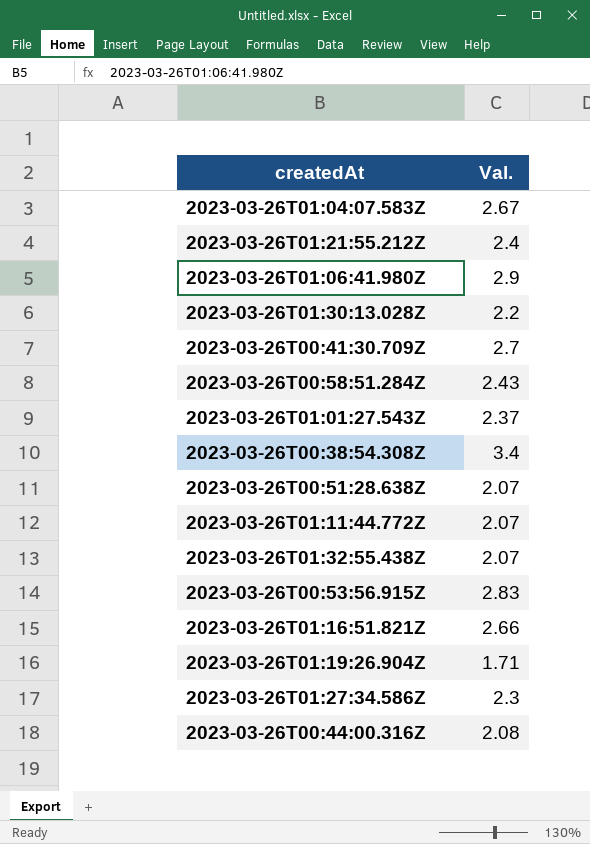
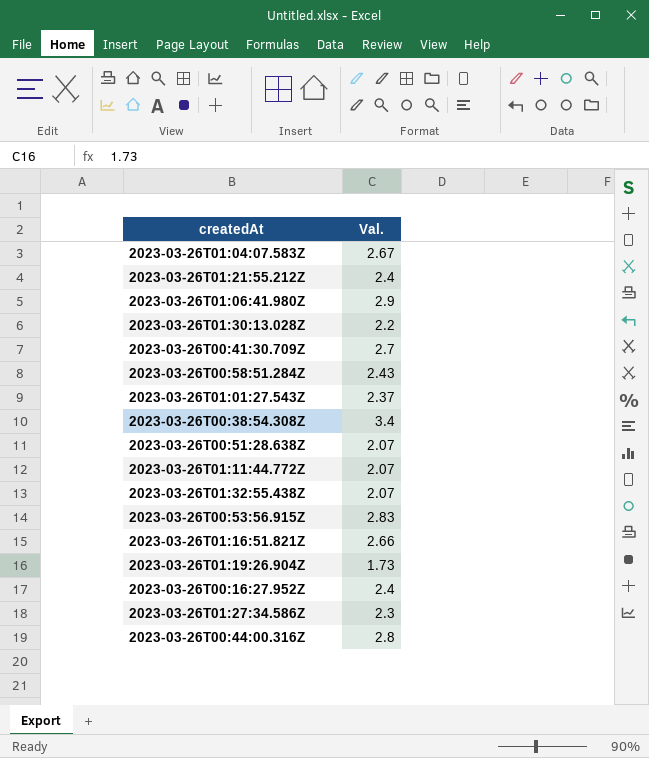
2023-03-26T01:19:26.904Z | Val.: 1.71 -> 1.73
row 2023-03-26T00:16:27.952Z: none -> 2.4
2023-03-26T00:44:00.316Z | Val.: 2.08 -> 2.8

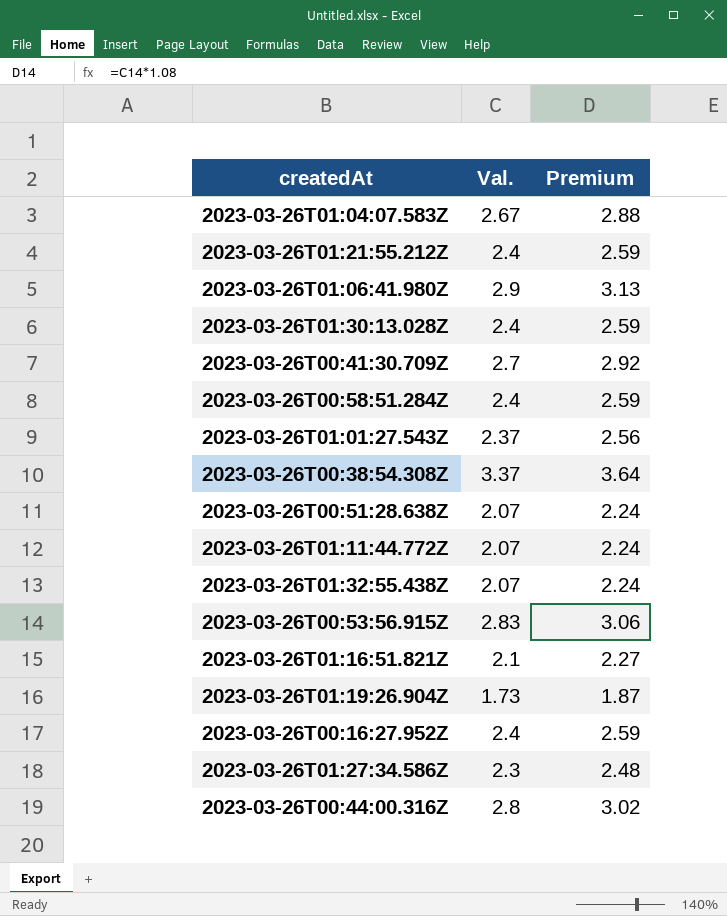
column Premium | formula: none -> [Val.] * 1.08
2023-03-26T01:30:13.028Z | Val.: 2.2 -> 2.4
2023-03-26T00:58:51.284Z | Val.: 2.43 -> 2.4
2023-03-26T00:38:54.308Z | Val.: 3.4 -> 3.37
2023-03-26T01:16:51.821Z | Val.: 2.66 -> 2.1

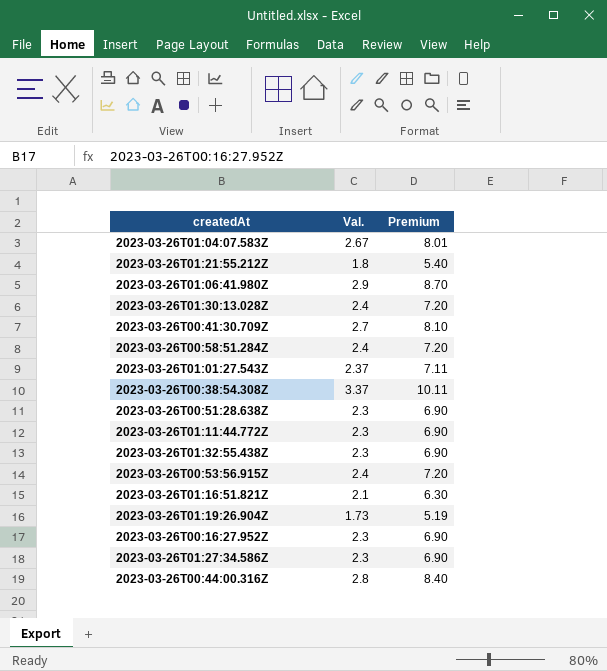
column Premium | formula: [Val.] * 1.08 -> [Val.] * 3
2023-03-26T01:21:55.212Z | Val.: 2.4 -> 1.8
2023-03-26T00:51:28.638Z | Val.: 2.07 -> 2.3
2023-03-26T01:11:44.772Z | Val.: 2.07 -> 2.3
2023-03-26T01:32:55.438Z | Val.: 2.07 -> 2.3
2023-03-26T00:53:56.915Z | Val.: 2.83 -> 2.4
2023-03-26T00:16:27.952Z | Val.: 2.4 -> 2.3

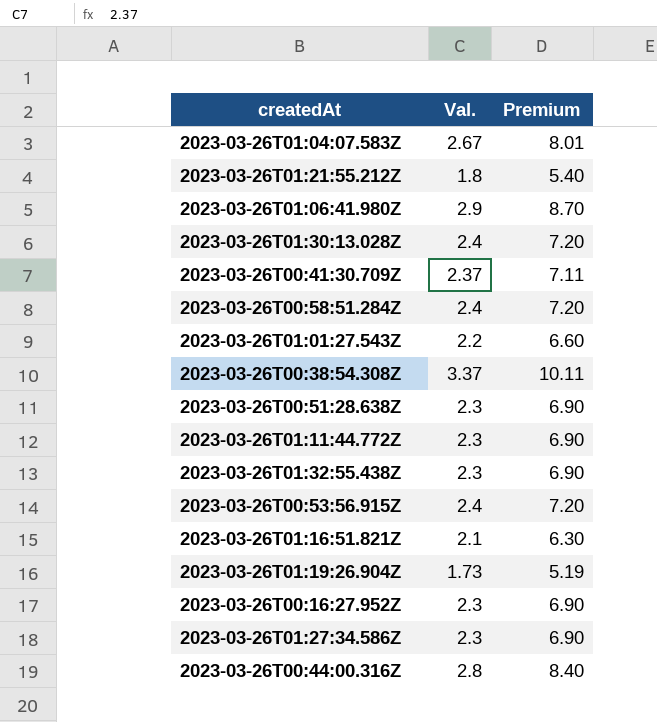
2023-03-26T00:41:30.709Z | Val.: 2.7 -> 2.37
2023-03-26T00:41:30.709Z | Premium: 8.10 -> 7.11
2023-03-26T01:01:27.543Z | Val.: 2.37 -> 2.2
2023-03-26T01:01:27.543Z | Premium: 7.11 -> 6.60

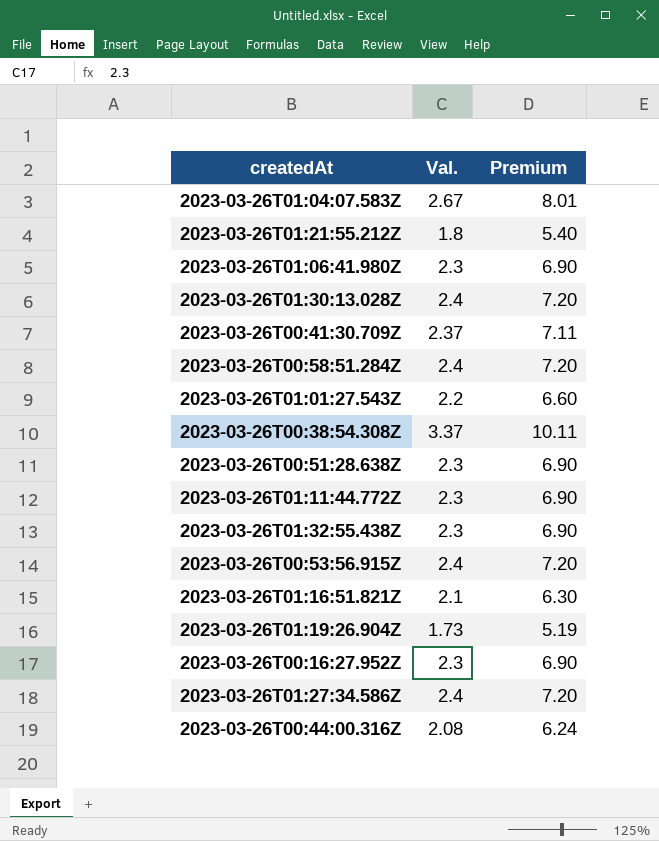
2023-03-26T01:06:41.980Z | Val.: 2.9 -> 2.3
2023-03-26T01:06:41.980Z | Premium: 8.70 -> 6.90
2023-03-26T01:27:34.586Z | Val.: 2.3 -> 2.4
2023-03-26T01:27:34.586Z | Premium: 6.90 -> 7.20
2023-03-26T00:44:00.316Z | Val.: 2.8 -> 2.08
2023-03-26T00:44:00.316Z | Premium: 8.40 -> 6.24

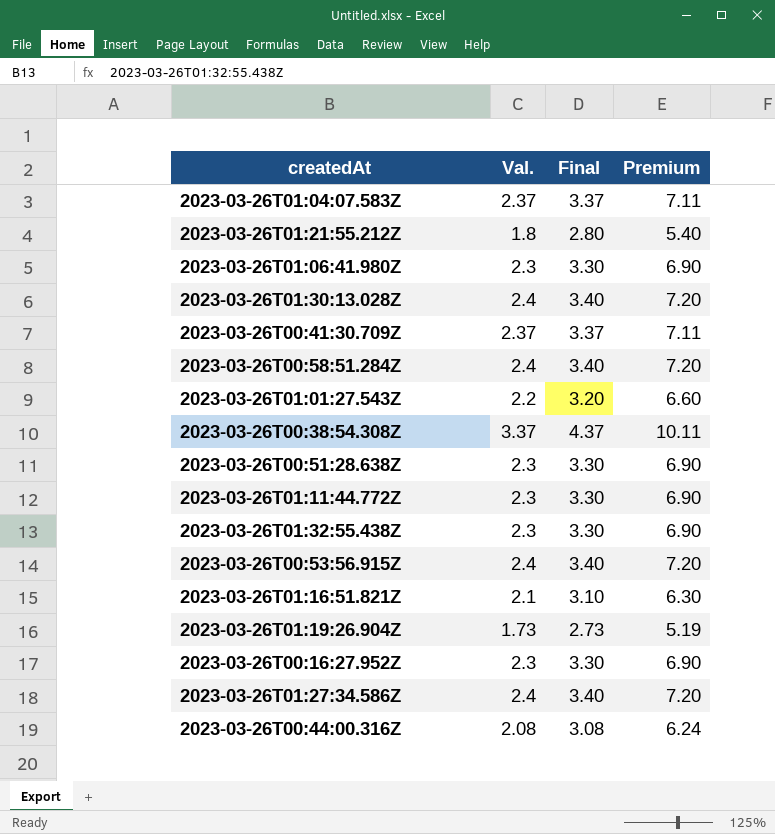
column Final | formula: none -> [Val.] + 1
2023-03-26T01:04:07.583Z | Val.: 2.67 -> 2.37
2023-03-26T01:04:07.583Z | Premium: 8.01 -> 7.11

